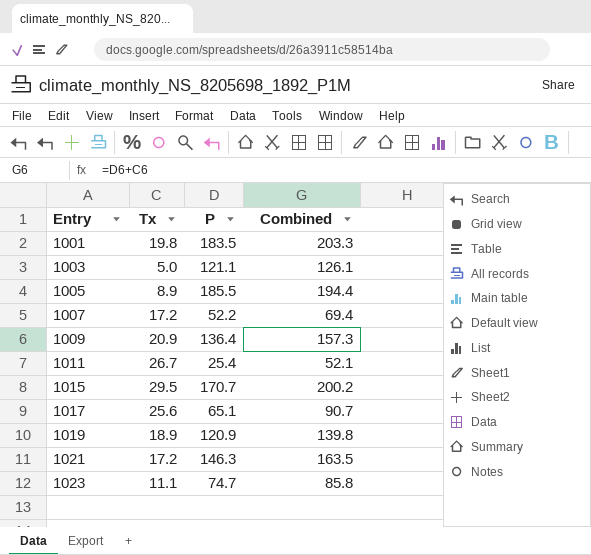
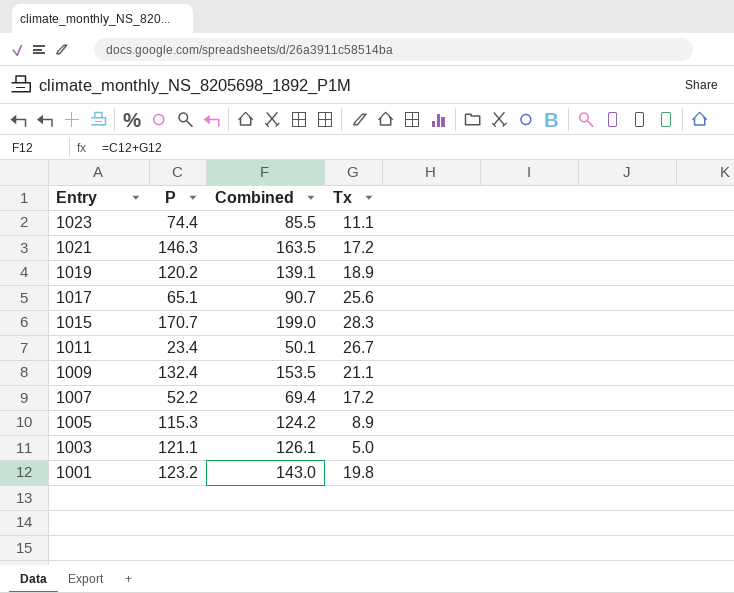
row order: Entry ascending -> Entry descending
column Tx | position: 2 -> 4
1023 | P: 74.7 -> 74.4
1023 | Combined: 85.8 -> 85.5
1019 | P: 120.9 -> 120.2
1019 | Combined: 139.8 -> 139.1
1015 | Combined: 200.2 -> 199.0
1015 | Tx: 29.5 -> 28.3
1011 | P: 25.4 -> 23.4
1011 | Combined: 52.1 -> 50.1
1009 | P: 136.4 -> 132.4
1009 | Combined: 157.3 -> 153.5
1009 | Tx: 20.9 -> 21.1
1005 | P: 185.5 -> 115.3
1005 | Combined: 194.4 -> 124.2
1001 | P: 183.5 -> 123.2
1001 | Combined: 203.3 -> 143.0

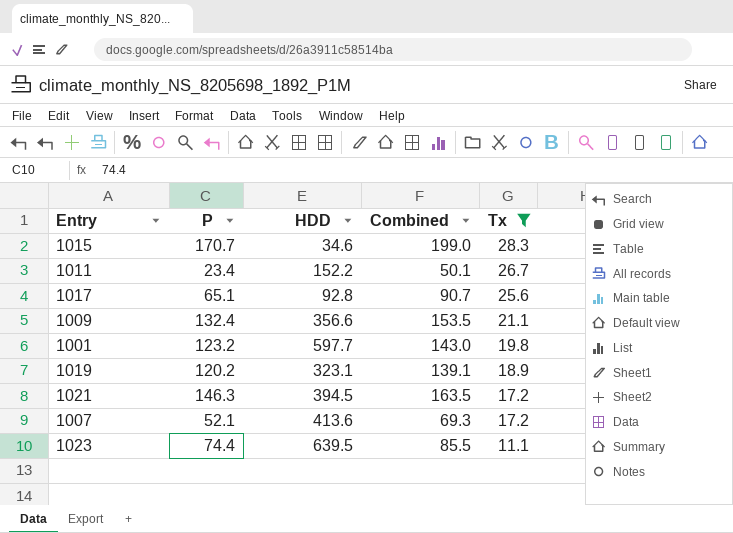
filter: none -> Tx >= 11.1
row order: Entry descending -> Tx descending
column HDD | position: none -> 3
1007 | P: 52.2 -> 52.1
1007 | Combined: 69.4 -> 69.3

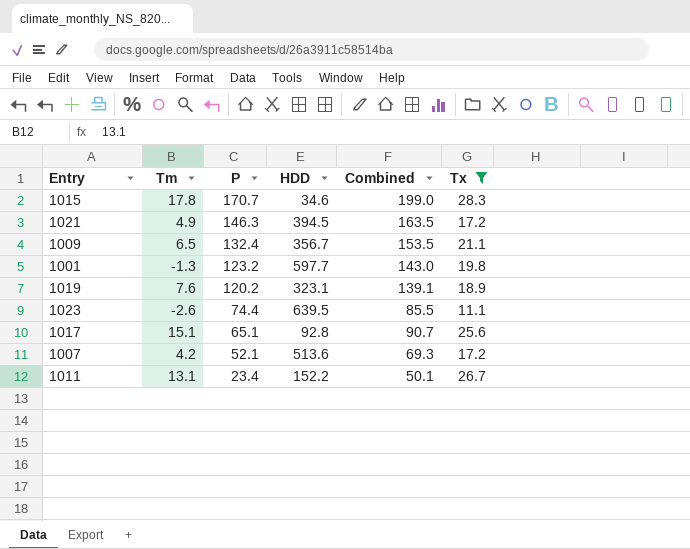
row order: Tx descending -> P descending
column Tm | position: none -> 2
1009 | HDD: 356.6 -> 356.7
1007 | HDD: 413.6 -> 513.6

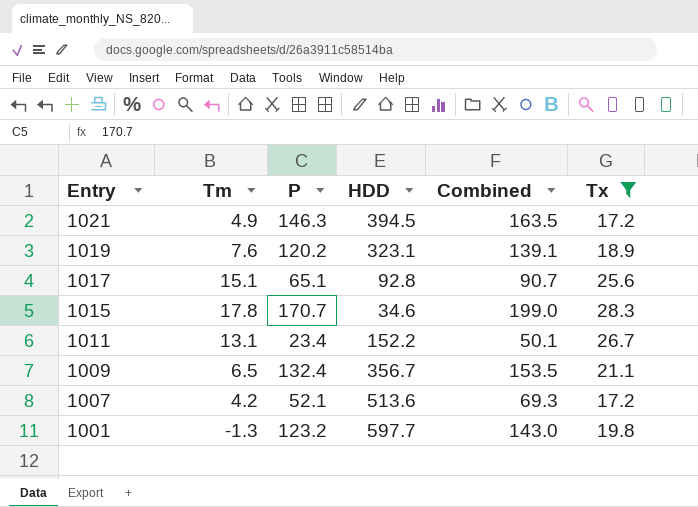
row order: P descending -> Entry descending
row 1023: -2.6 | 74.4 | 639.5 | 85.5 | 11.1 -> none

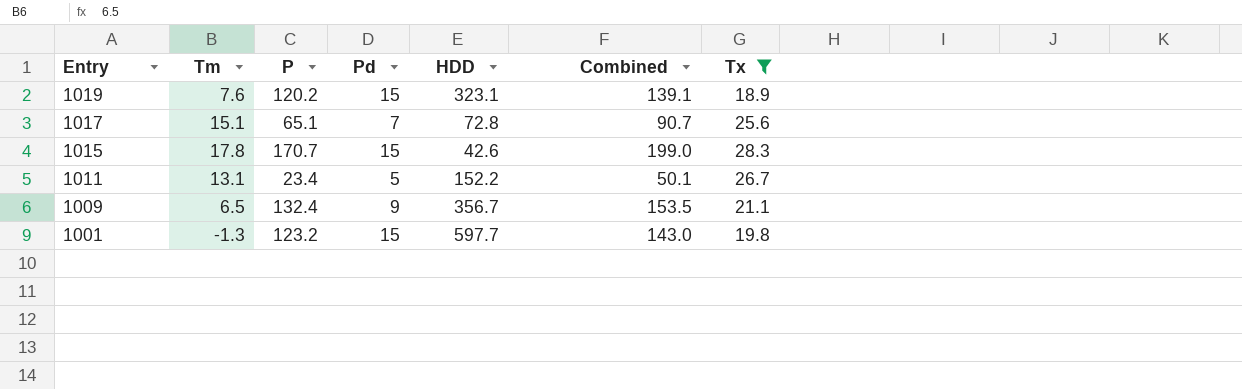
column Pd | position: none -> 4
row 1021: 4.9 | 146.3 | 394.5 | 163.5 | 17.2 -> none
row 1007: 4.2 | 52.1 | 513.6 | 69.3 | 17.2 -> none
1017 | HDD: 92.8 -> 72.8
1015 | HDD: 34.6 -> 42.6

